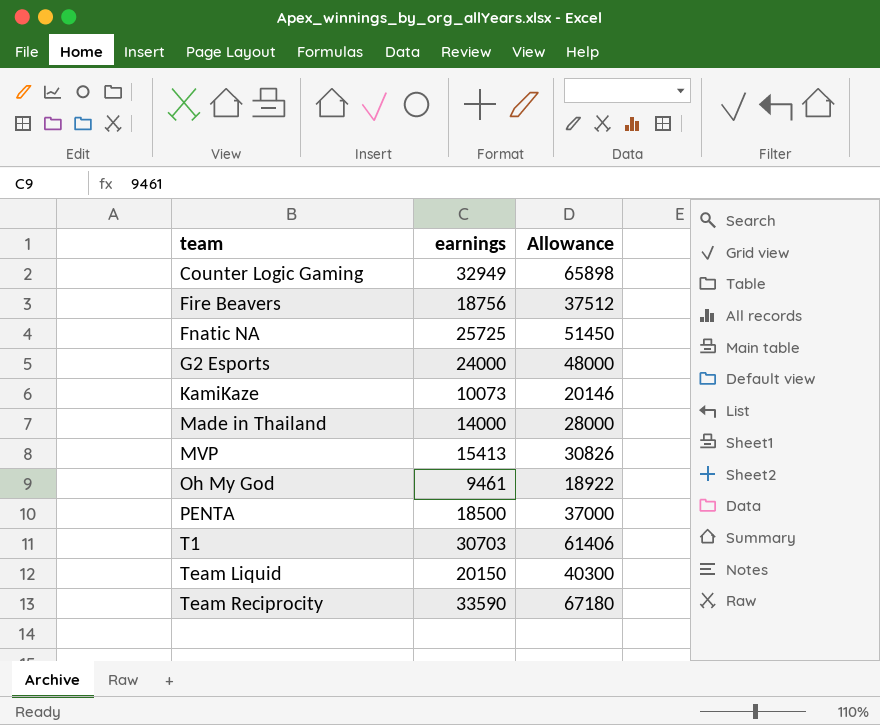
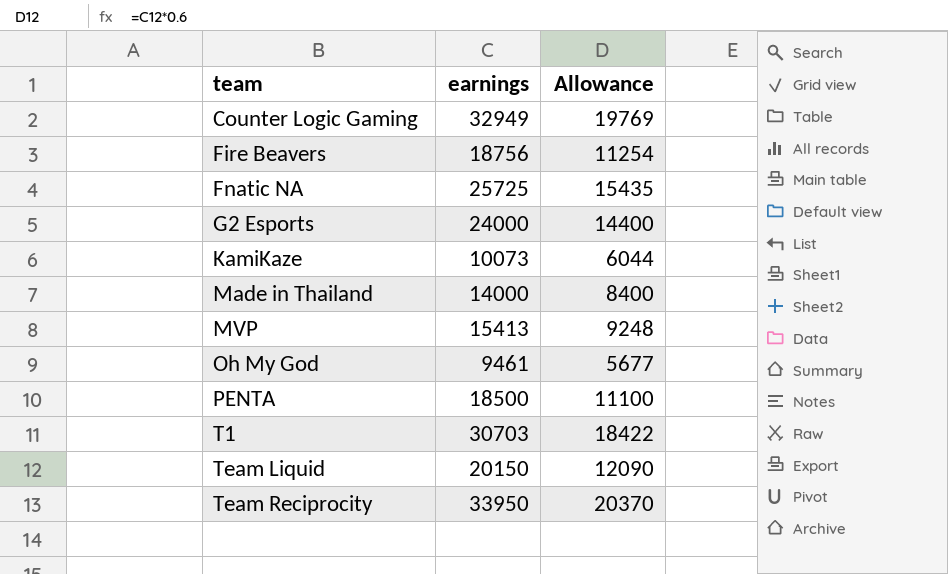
column Allowance | formula: [earnings] * 2 -> [earnings] * 0.6
Team Reciprocity | earnings: 33590 -> 33950

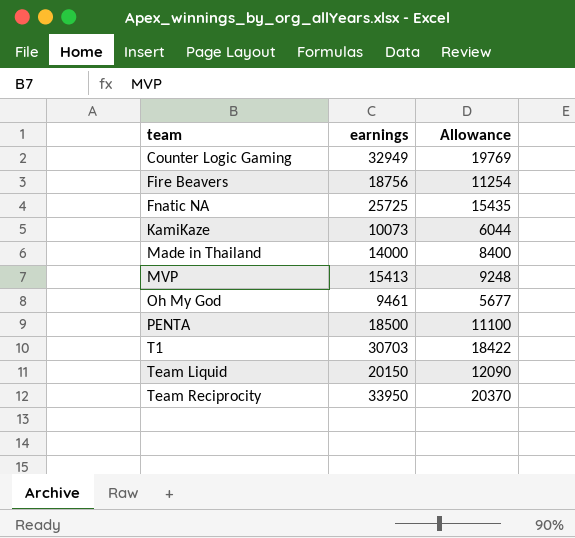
row G2 Esports: 24000 | 14400 -> none

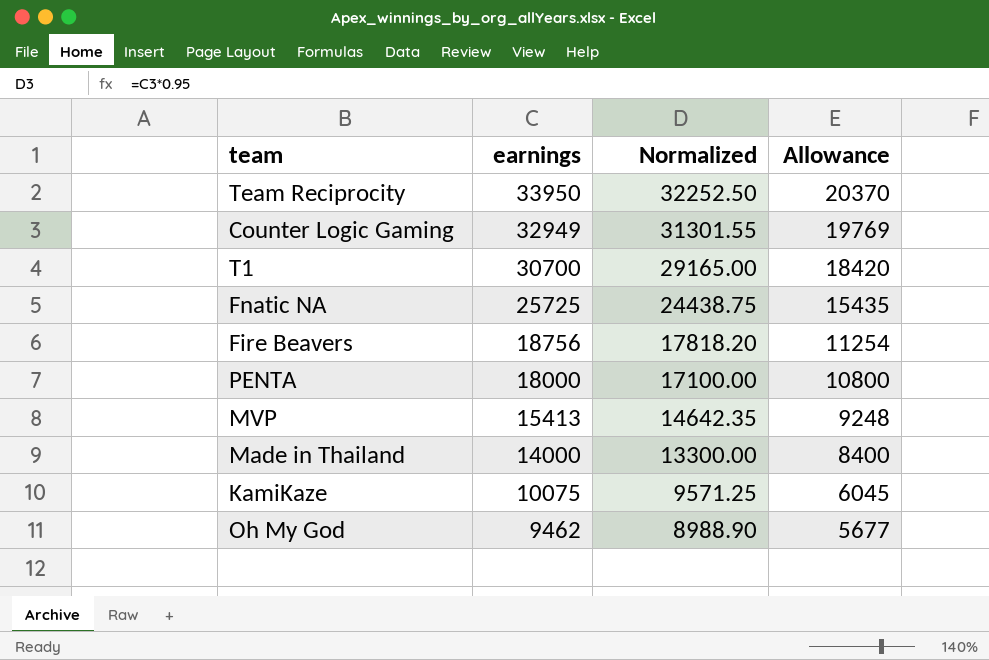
row order: team ascending -> earnings descending
column Normalized | formula: none -> [earnings] * 0.95
row Team Liquid: 20150 | 12090 -> none
T1 | earnings: 30703 -> 30700
T1 | Allowance: 18422 -> 18420
PENTA | earnings: 18500 -> 18000
PENTA | Allowance: 11100 -> 10800
KamiKaze | earnings: 10073 -> 10075
KamiKaze | Allowance: 6044 -> 6045
Oh My God | earnings: 9461 -> 9462

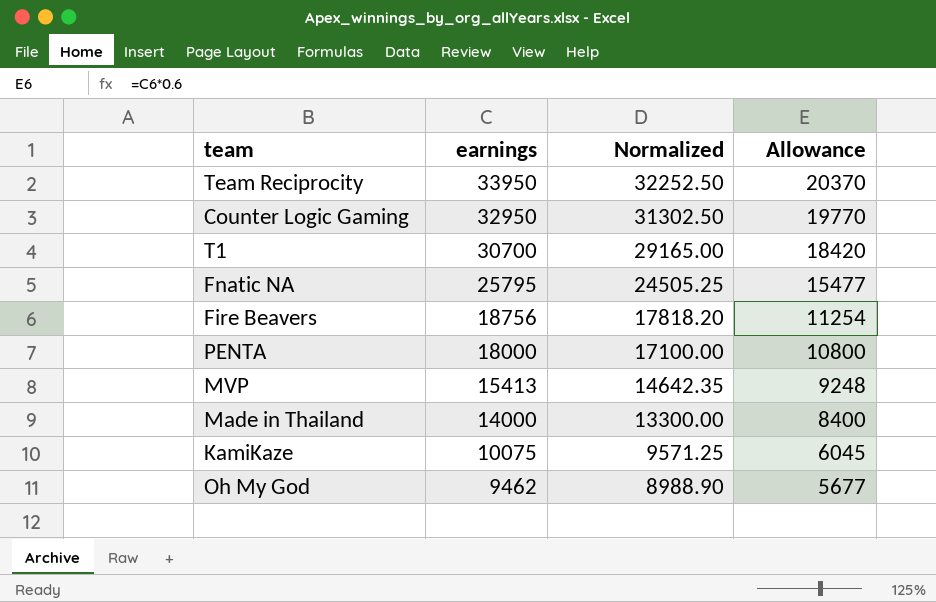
Counter Logic Gaming | earnings: 32949 -> 32950
Counter Logic Gaming | Normalized: 31301.55 -> 31302.50
Counter Logic Gaming | Allowance: 19769 -> 19770
Fnatic NA | earnings: 25725 -> 25795
Fnatic NA | Normalized: 24438.75 -> 24505.25
Fnatic NA | Allowance: 15435 -> 15477

